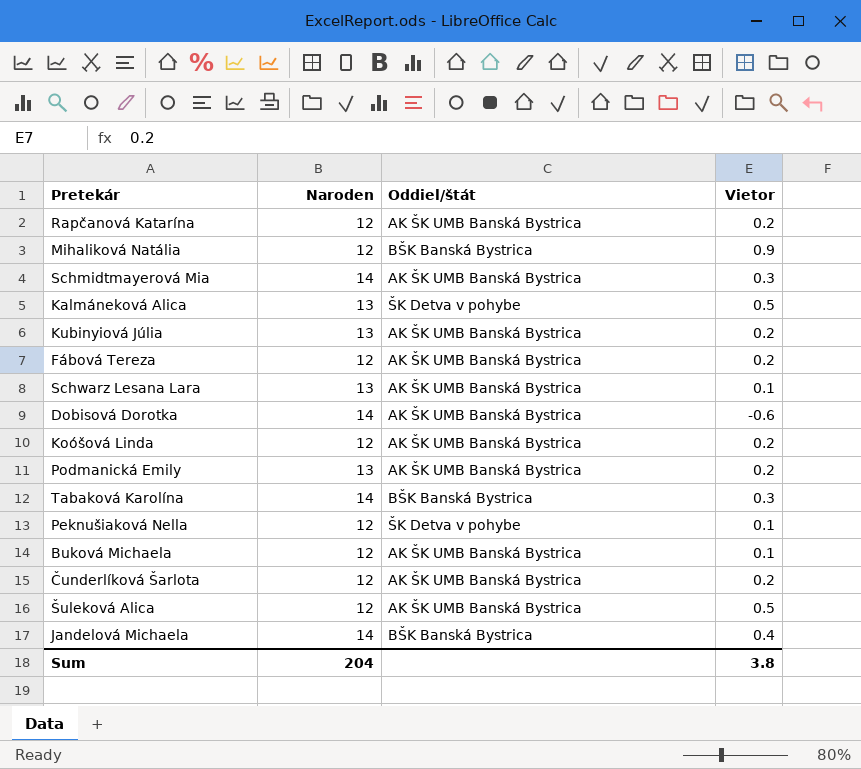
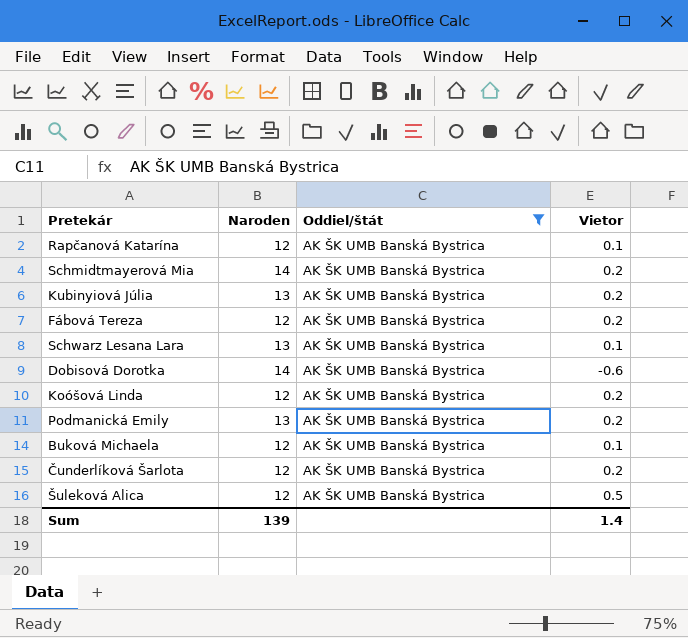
filter: none -> Oddiel/štát = AK ŠK UMB Banská Bystrica
Rapčanová Katarína | Vietor: 0.2 -> 0.1
Schmidtmayerová Mia | Vietor: 0.3 -> 0.2
Sum | Naroden: 204 -> 139
Sum | Vietor: 3.8 -> 1.4

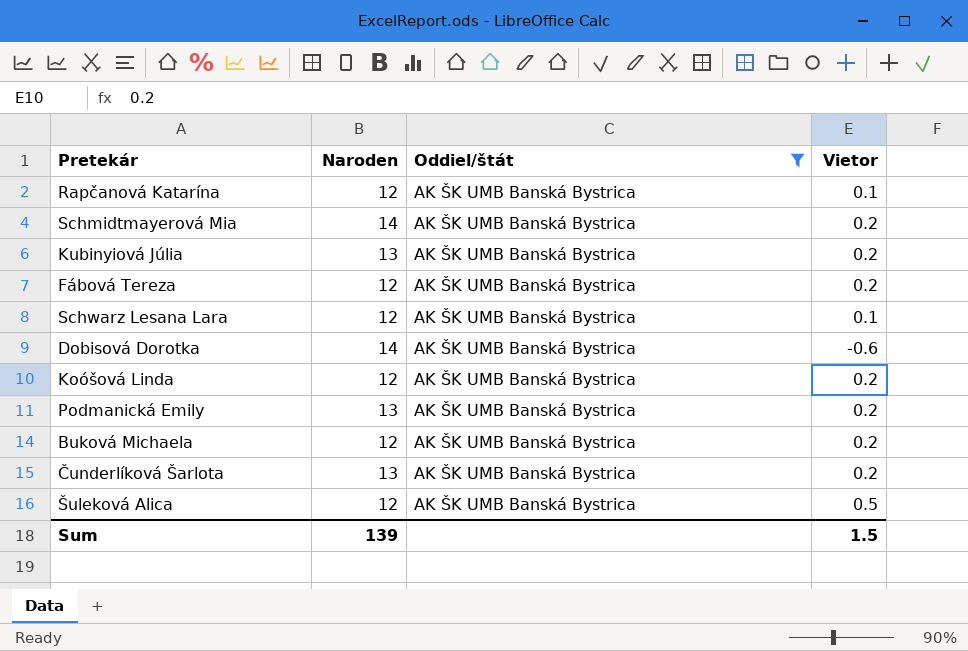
Schwarz Lesana Lara | Naroden: 13 -> 12
Buková Michaela | Vietor: 0.1 -> 0.2
Čunderlíková Šarlota | Naroden: 12 -> 13
Sum | Vietor: 1.4 -> 1.5

